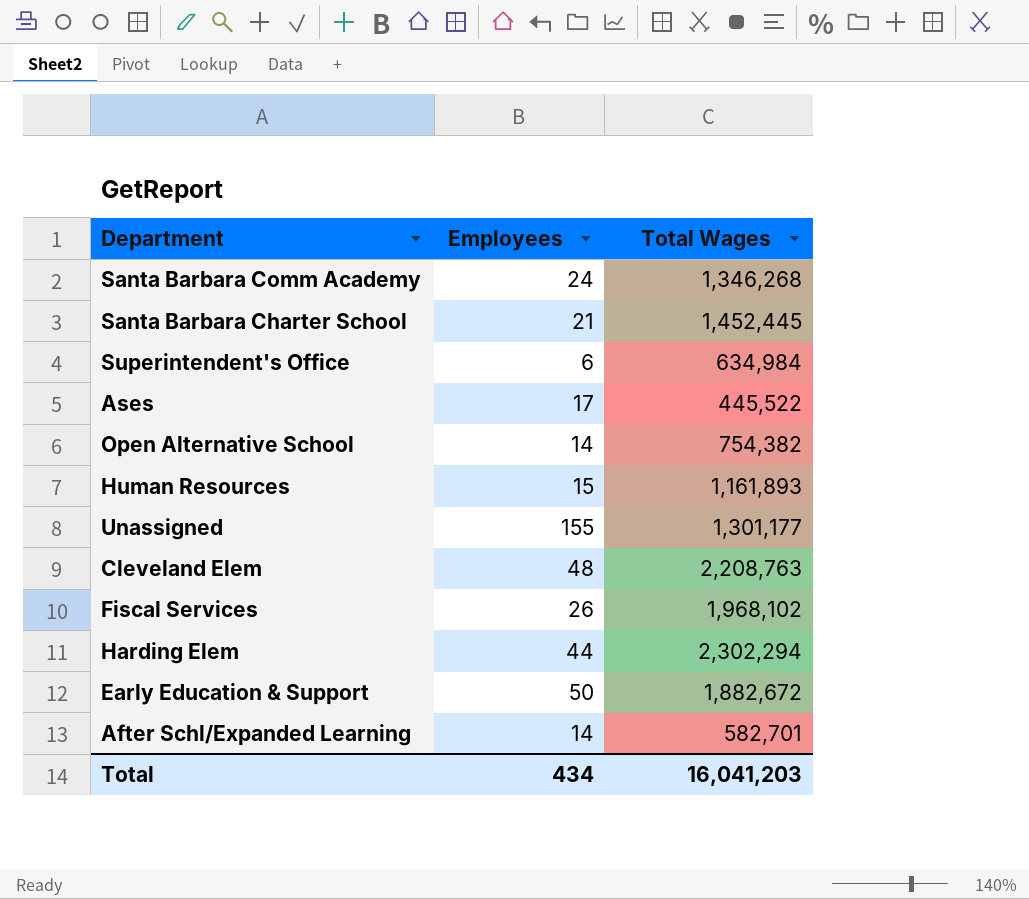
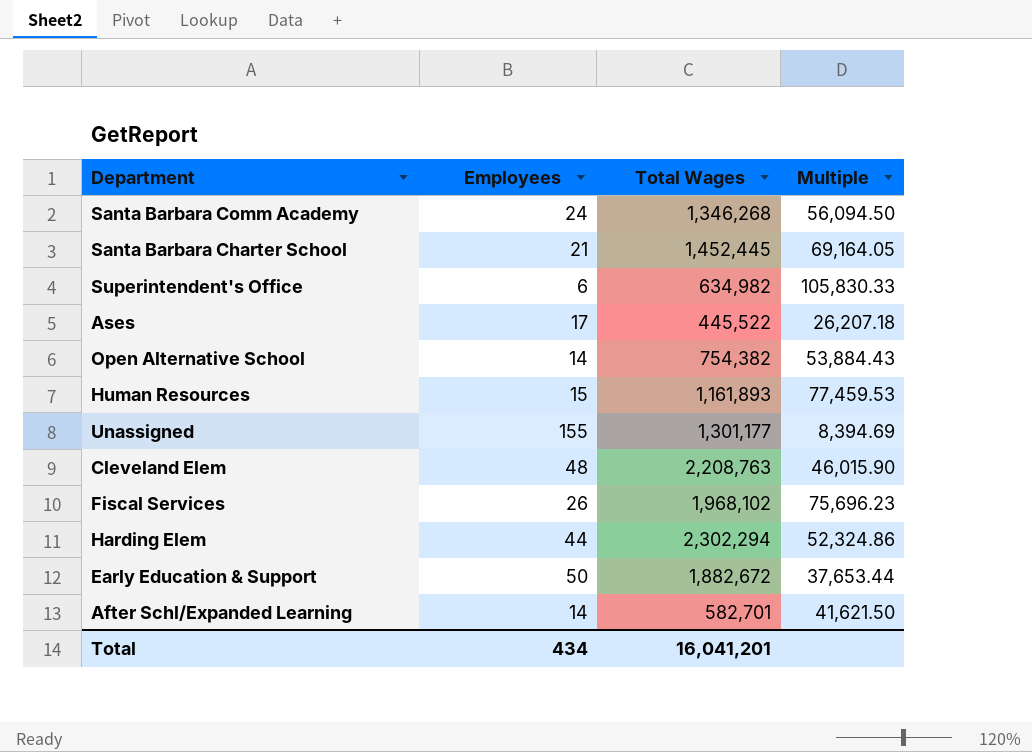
column Multiple | formula: none -> [Total Wages] / [Employees]
Superintendent's Office | Total Wages: 634,984 -> 634,982
Total | Total Wages: 16,041,203 -> 16,041,201

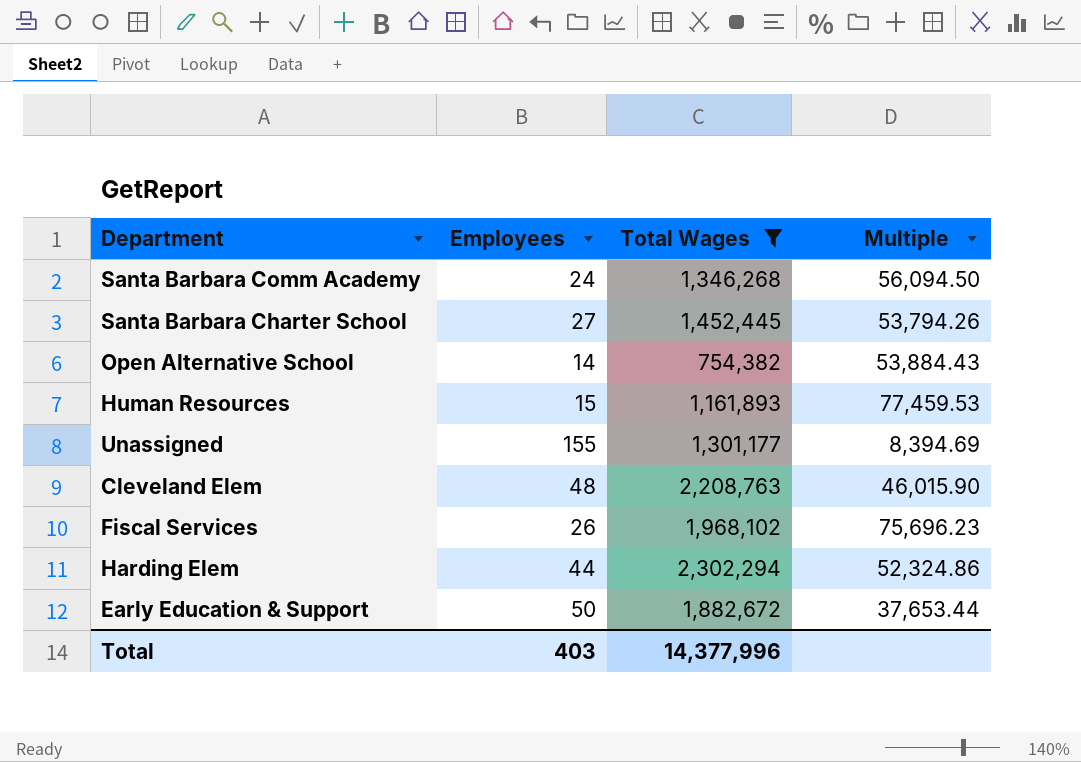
filter: none -> Total Wages >= 754,382
Santa Barbara Charter School | Employees: 21 -> 27
Santa Barbara Charter School | Multiple: 69,164.05 -> 53,794.26
Total | Employees: 434 -> 403
Total | Total Wages: 16,041,201 -> 14,377,996

